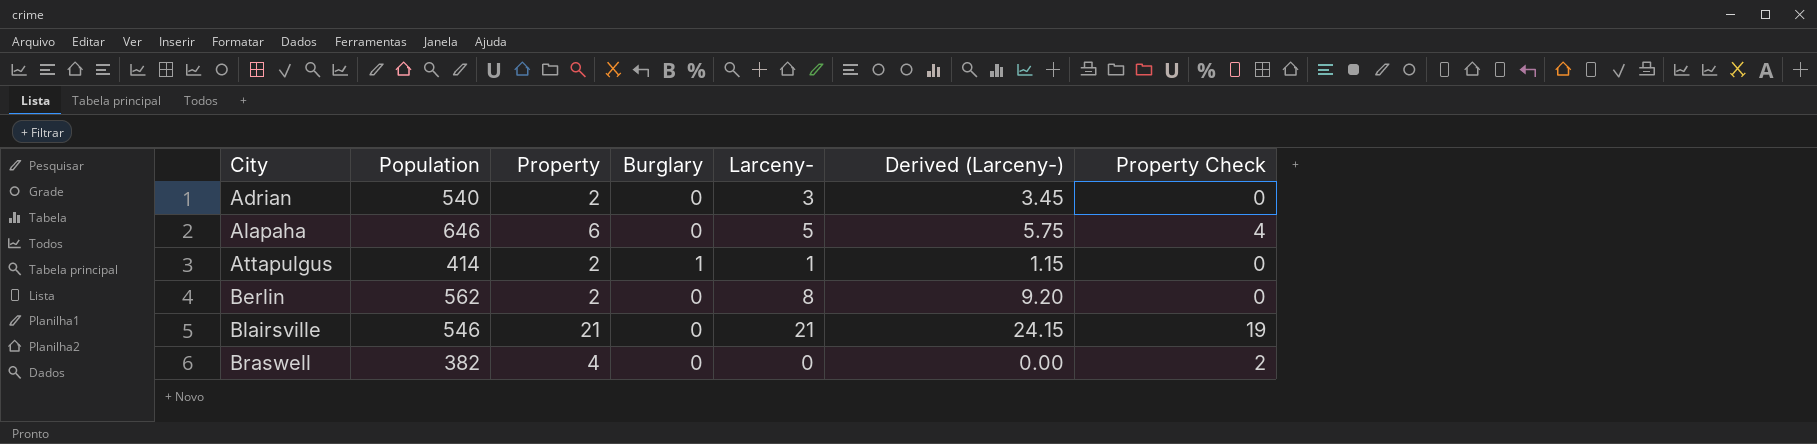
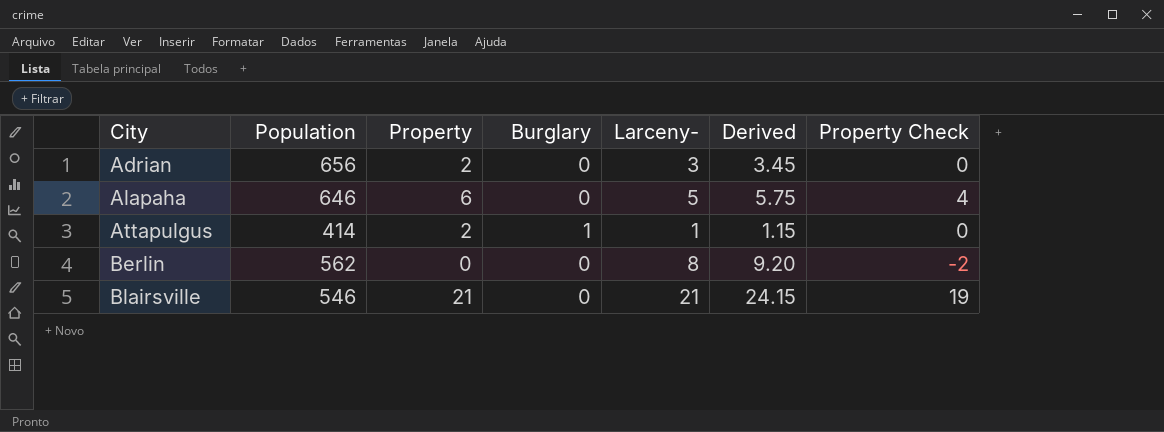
column name: Derived (Larceny-) -> Derived
row Braswell: 382 | 4 | 0 | 0 | 0.00 | 2 -> none
Adrian | Population: 540 -> 656
Berlin | Property: 2 -> 0
Berlin | Property Check: 0 -> -2

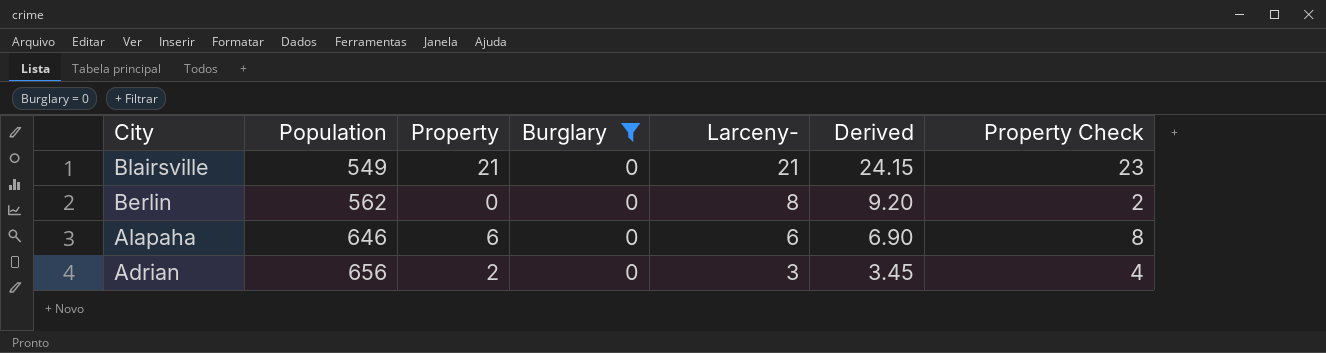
filter: none -> Burglary = 0
row order: City ascending -> City descending
column Property Check | formula: [Property] - 2 -> [Property] + 2
Blairsville | Population: 546 -> 549
Alapaha | Larceny-: 5 -> 6
Alapaha | Derived: 5.75 -> 6.90

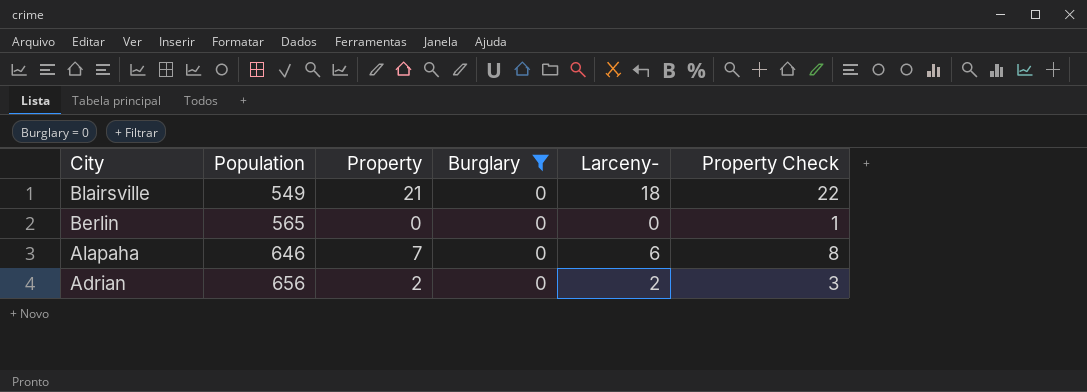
column Derived | formula: [Larceny-] * 1.15 -> none
column Property Check | formula: [Property] + 2 -> [Property] + 1
Blairsville | Larceny-: 21 -> 18
Berlin | Population: 562 -> 565
Berlin | Larceny-: 8 -> 0
Alapaha | Property: 6 -> 7
Adrian | Larceny-: 3 -> 2

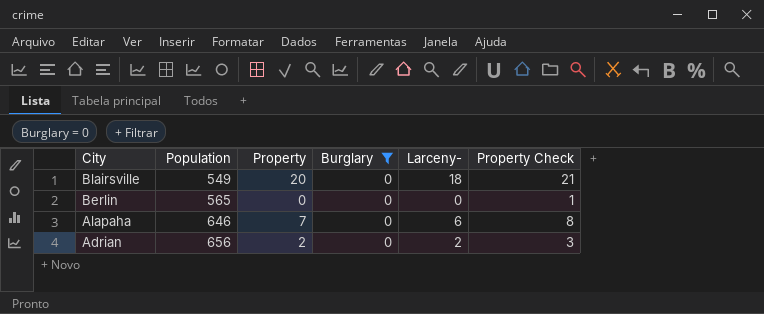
Blairsville | Property: 21 -> 20
Blairsville | Property Check: 22 -> 21

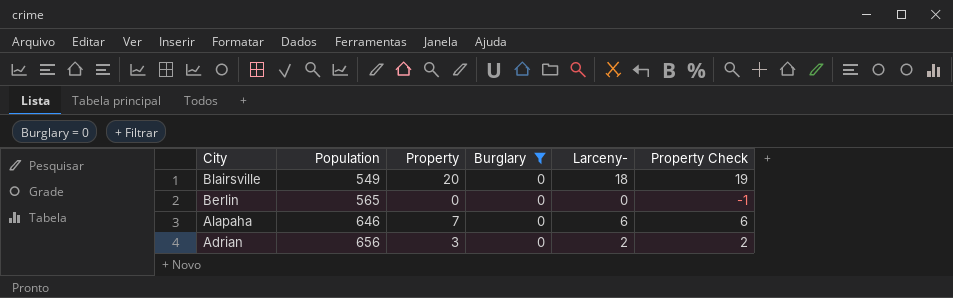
column Property Check | formula: [Property] + 1 -> [Property] - 1
Adrian | Property: 2 -> 3

